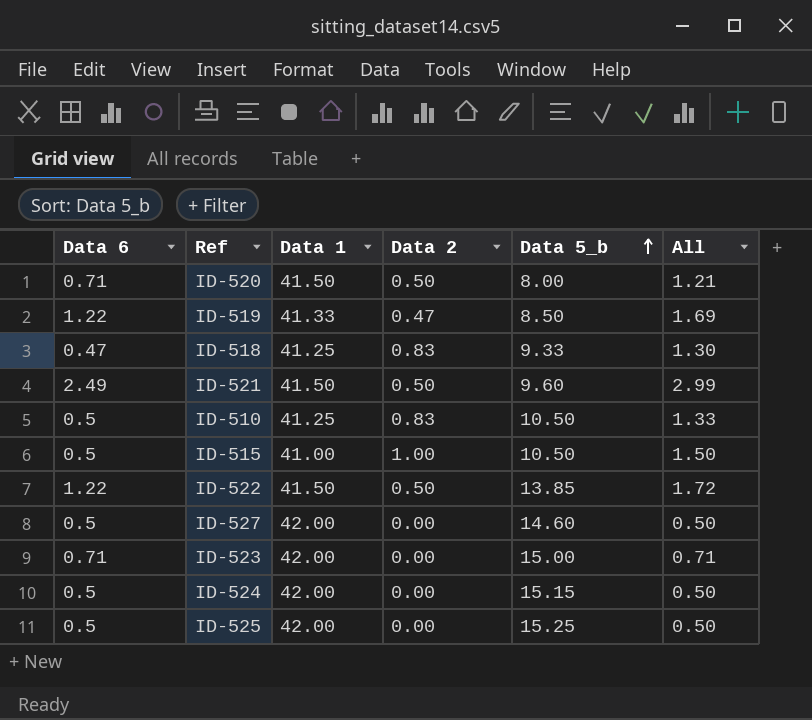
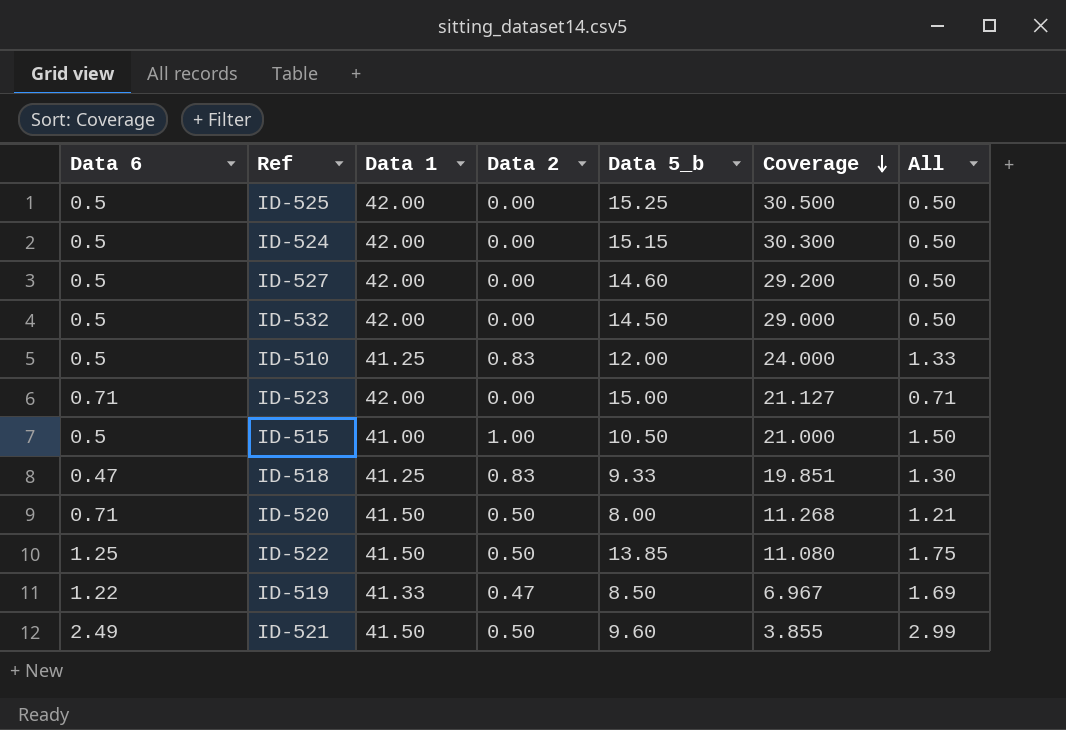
row order: Data 5_b ascending -> Coverage descending
column Coverage | formula: none -> [Data 5_b] / [Data 6]
row ID-532: none -> 0.5 | 42.00 | 0.00 | 14.50 | 29.000 | 0.50
ID-510 | Data 5_b: 10.50 -> 12.00
ID-522 | Data 6: 1.22 -> 1.25
ID-522 | All: 1.72 -> 1.75

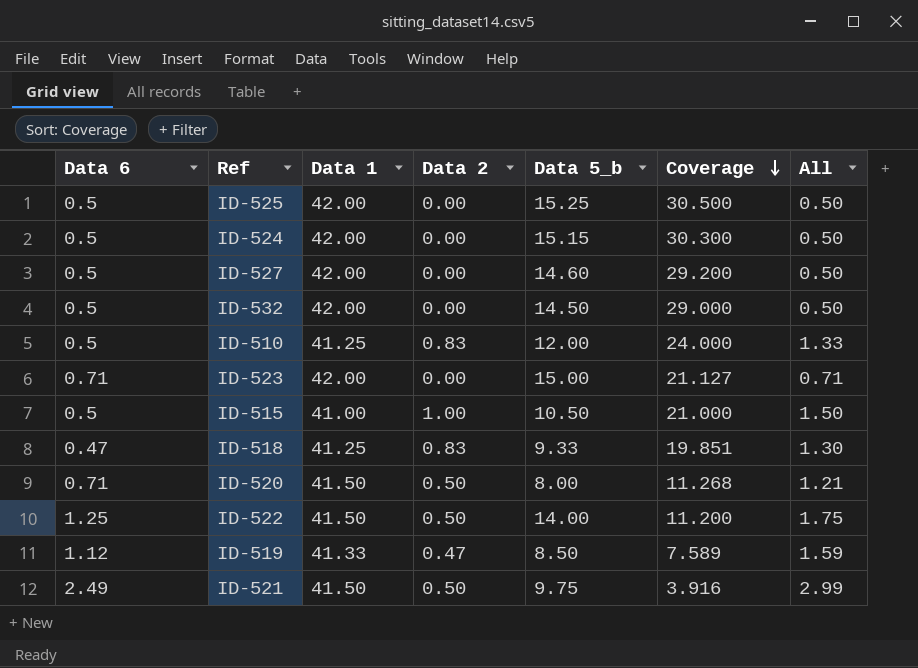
ID-522 | Data 5_b: 13.85 -> 14.00
ID-522 | Coverage: 11.080 -> 11.200
ID-519 | Data 6: 1.22 -> 1.12
ID-519 | Coverage: 6.967 -> 7.589
ID-519 | All: 1.69 -> 1.59
ID-521 | Data 5_b: 9.60 -> 9.75
ID-521 | Coverage: 3.855 -> 3.916

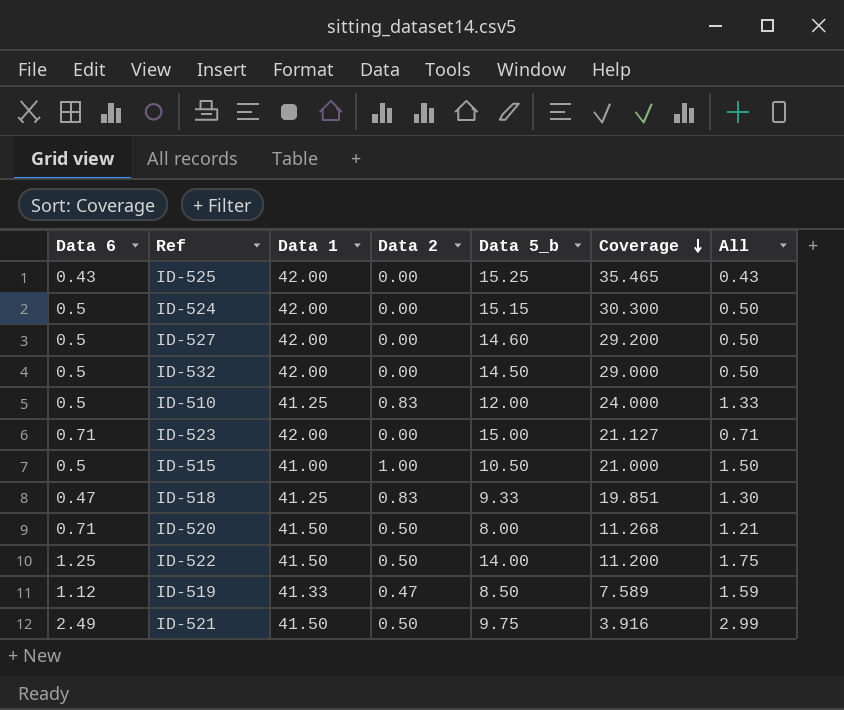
ID-525 | Data 6: 0.5 -> 0.43
ID-525 | Coverage: 30.500 -> 35.465
ID-525 | All: 0.50 -> 0.43

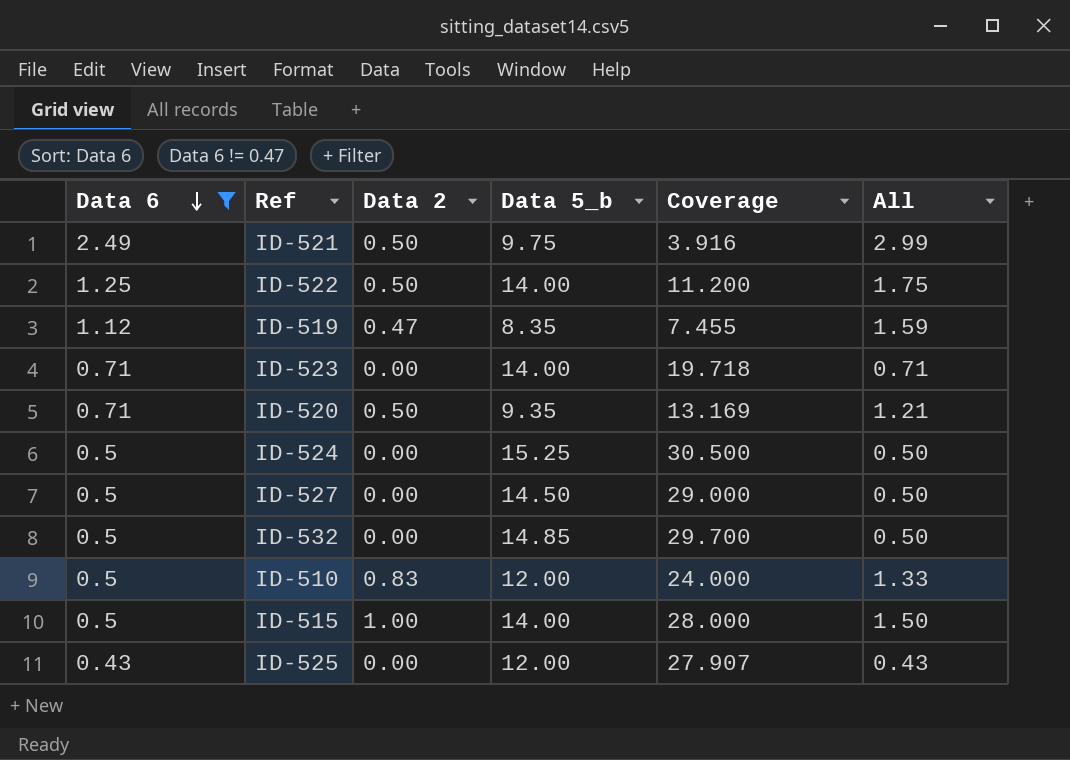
filter: none -> Data 6 != 0.47
row order: Coverage descending -> Data 6 descending
column Data 1 | position: 3 -> none
ID-519 | Data 5_b: 8.50 -> 8.35
ID-519 | Coverage: 7.589 -> 7.455
ID-523 | Data 5_b: 15.00 -> 14.00
ID-523 | Coverage: 21.127 -> 19.718
ID-520 | Data 5_b: 8.00 -> 9.35
ID-520 | Coverage: 11.268 -> 13.169
ID-524 | Data 5_b: 15.15 -> 15.25
ID-524 | Coverage: 30.300 -> 30.500
ID-527 | Data 5_b: 14.60 -> 14.50
ID-527 | Coverage: 29.200 -> 29.000
ID-532 | Data 5_b: 14.50 -> 14.85
ID-532 | Coverage: 29.000 -> 29.700
ID-515 | Data 5_b: 10.50 -> 14.00
ID-515 | Coverage: 21.000 -> 28.000
ID-525 | Data 5_b: 15.25 -> 12.00
ID-525 | Coverage: 35.465 -> 27.907

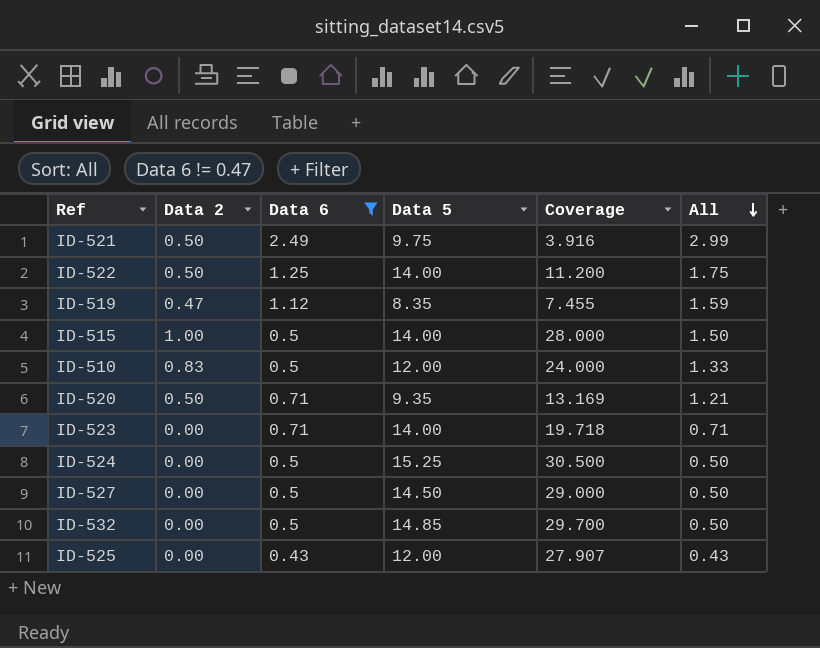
row order: Data 6 descending -> All descending
column Data 6 | position: 1 -> 3
column name: Data 5_b -> Data 5

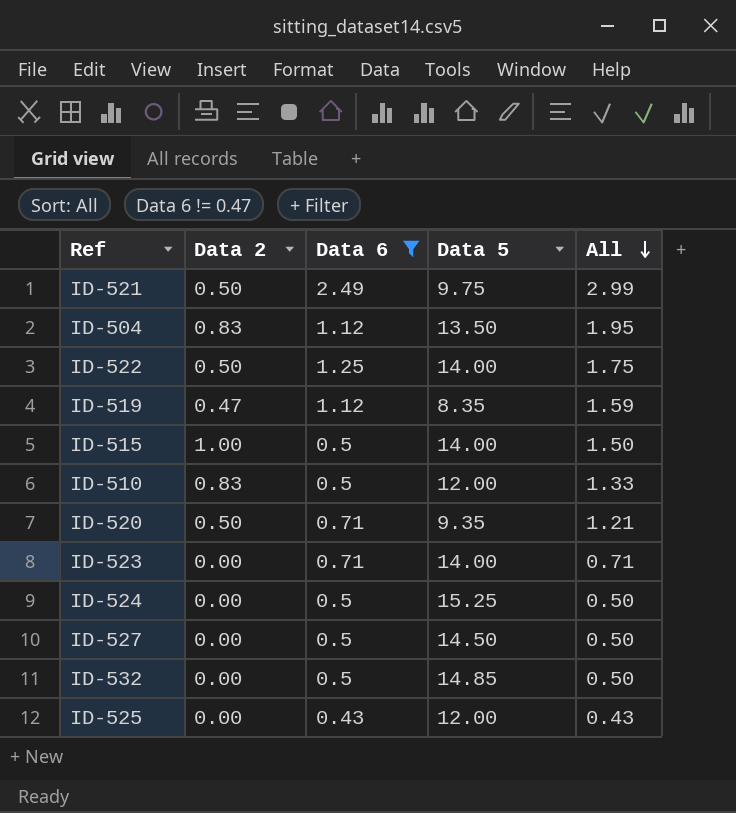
column Coverage | formula: [Data 5] / [Data 6] -> none
row ID-504: none -> 0.83 | 1.12 | 13.50 | 1.95

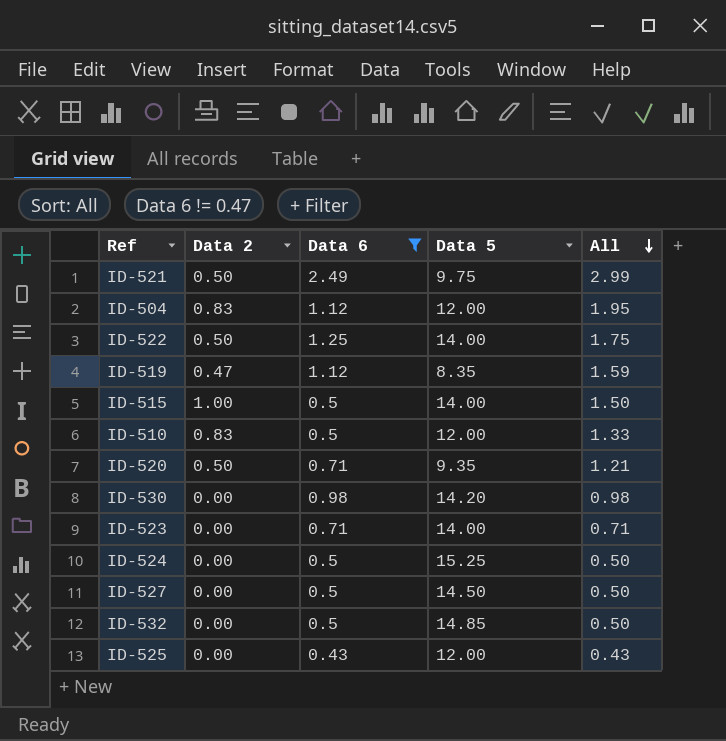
ID-504 | Data 5: 13.50 -> 12.00
row ID-530: none -> 0.00 | 0.98 | 14.20 | 0.98

